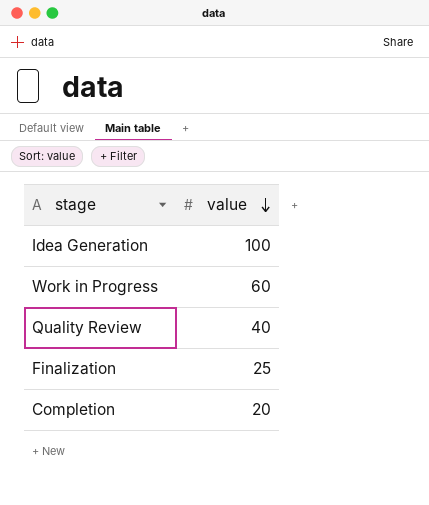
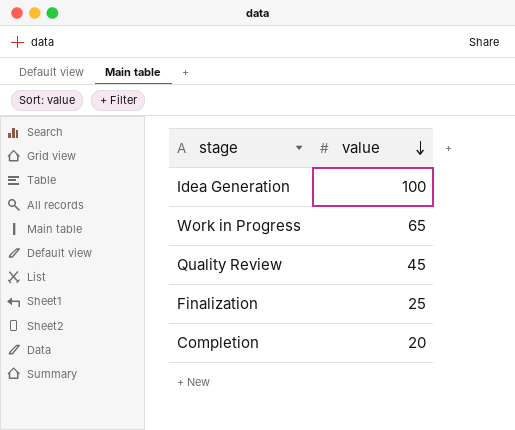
Work in Progress | value: 60 -> 65
Quality Review | value: 40 -> 45

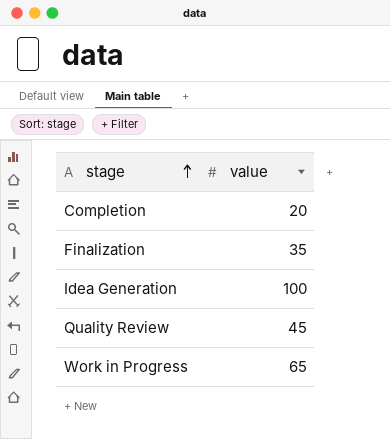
row order: value descending -> stage ascending
Finalization | value: 25 -> 35

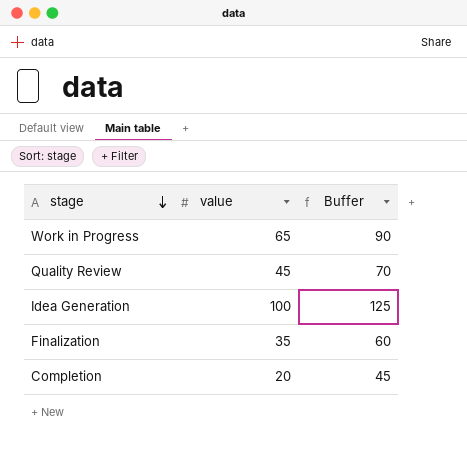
row order: stage ascending -> stage descending
column Buffer | formula: none -> [value] + 25

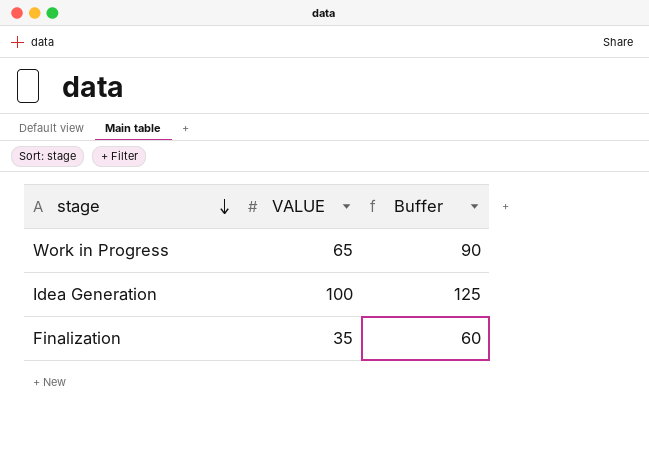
column name: value -> VALUE
row Quality Review: 45 | 70 -> none
row Completion: 20 | 45 -> none

